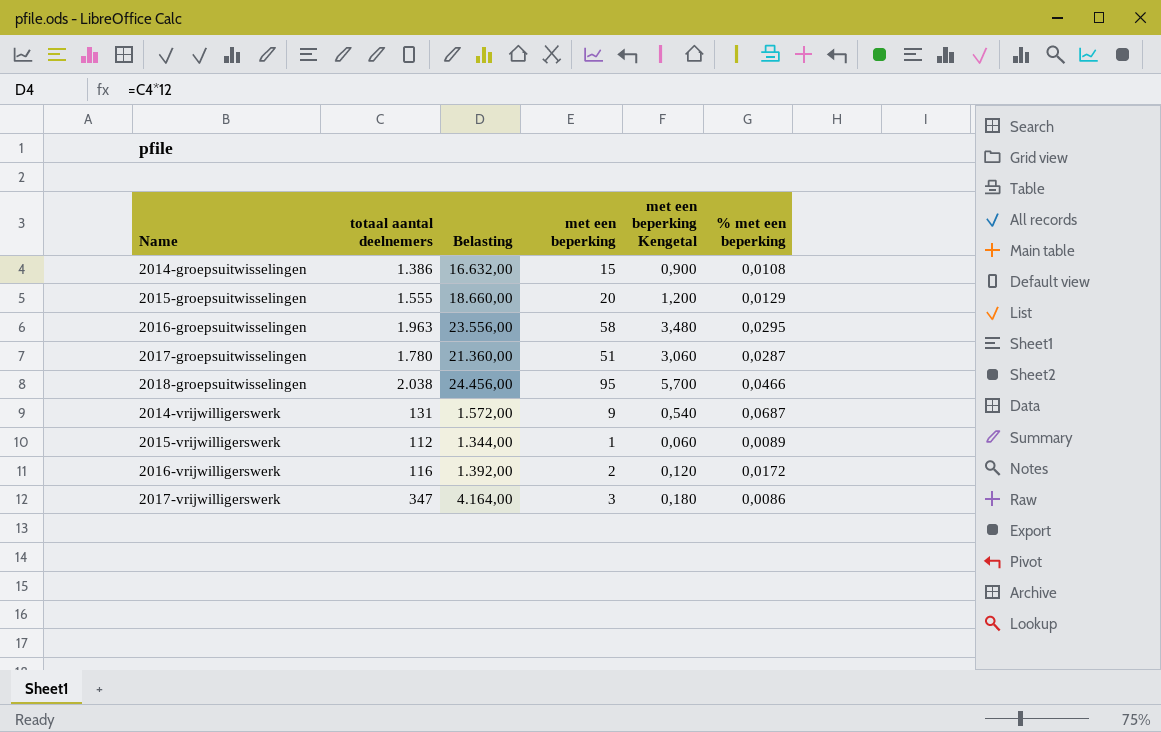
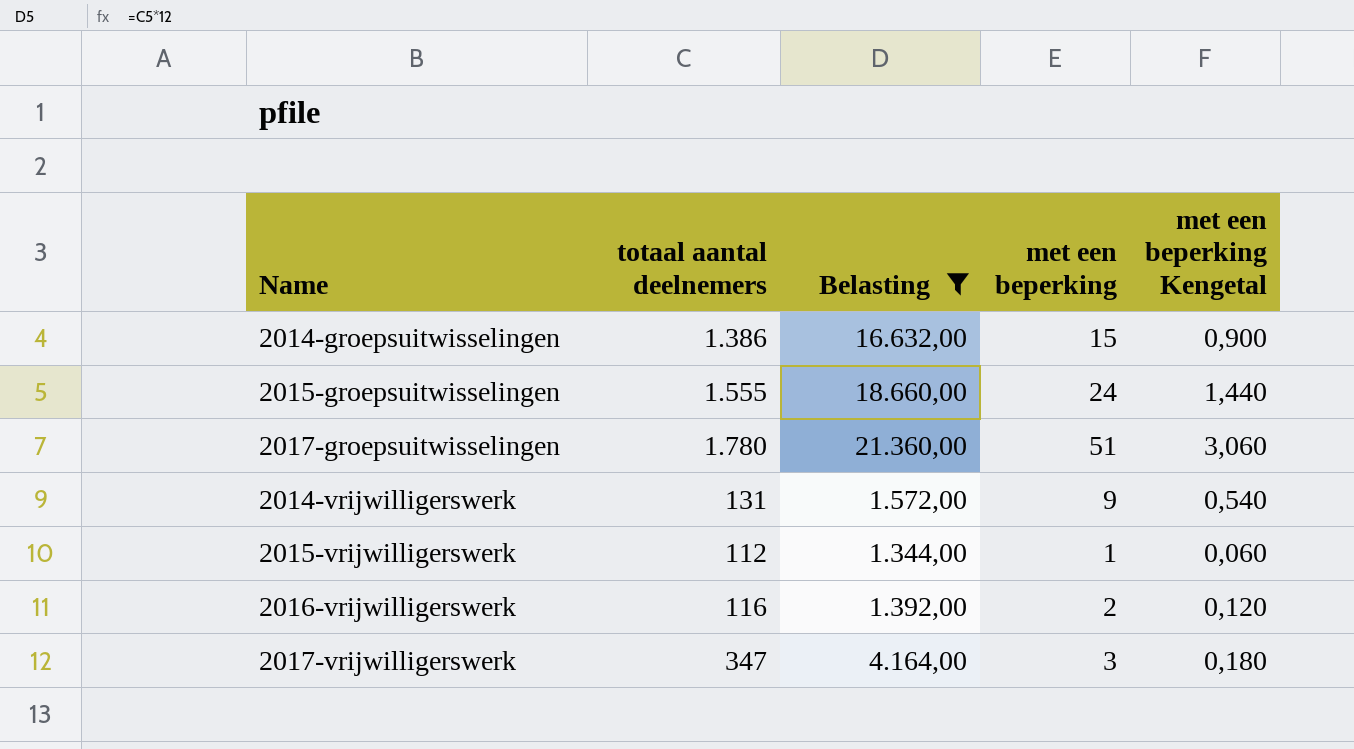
filter: none -> Belasting <= 21.360,00
column % met een beperking | formula: [met een beperking] / [totaal aantal deelnemers] -> none
2015-groepsuitwisselingen | met een beperking: 20 -> 24
2015-groepsuitwisselingen | met een beperking Kengetal: 1,200 -> 1,440

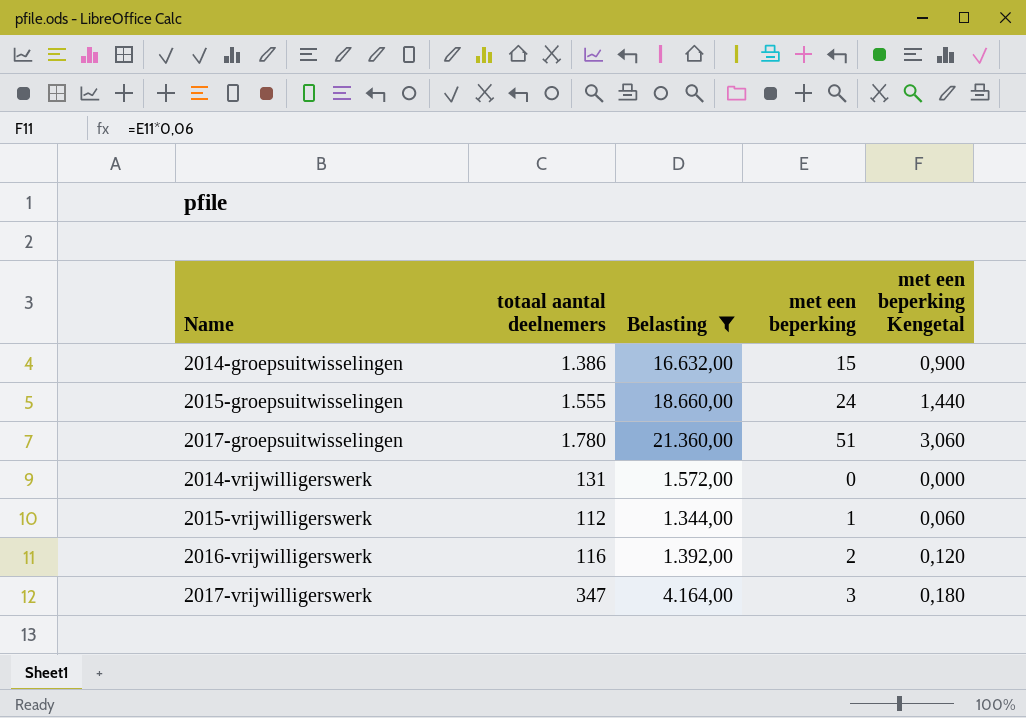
2014-vrijwilligerswerk | met een beperking: 9 -> 0
2014-vrijwilligerswerk | met een beperking Kengetal: 0,540 -> 0,000

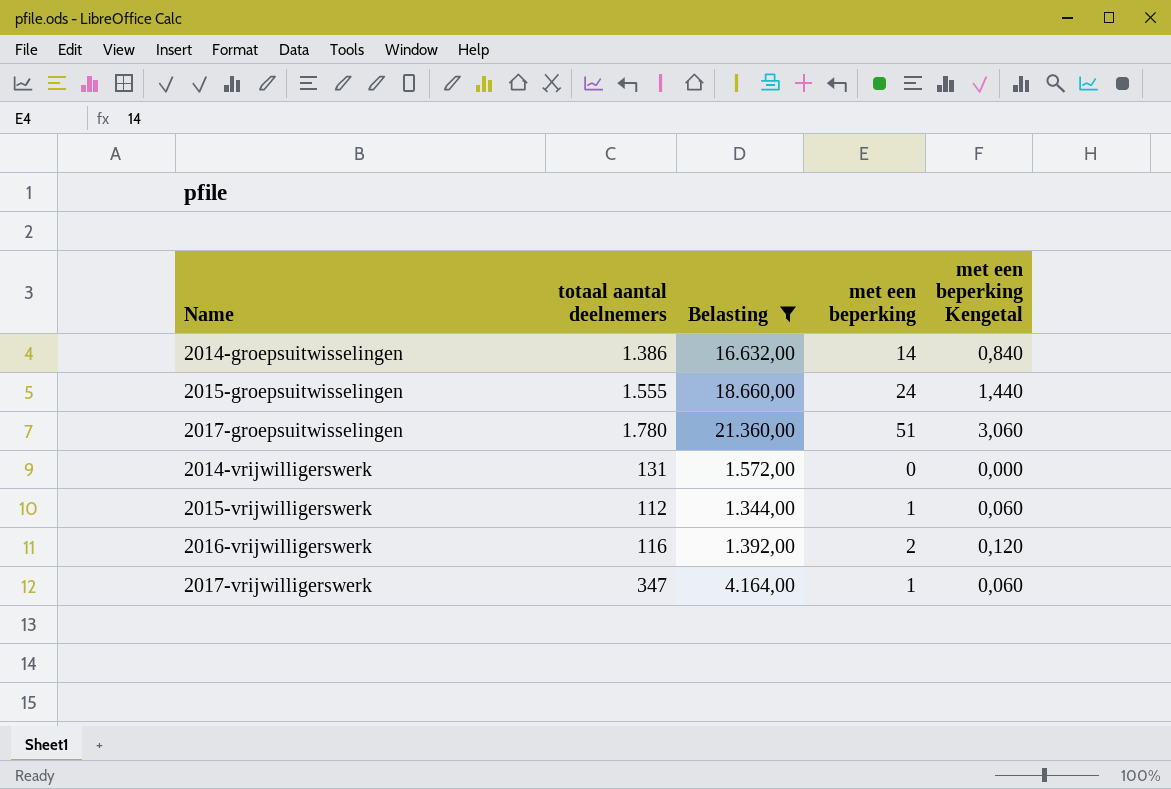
2014-groepsuitwisselingen | met een beperking: 15 -> 14
2014-groepsuitwisselingen | met een beperking Kengetal: 0,900 -> 0,840
2017-vrijwilligerswerk | met een beperking: 3 -> 1
2017-vrijwilligerswerk | met een beperking Kengetal: 0,180 -> 0,060

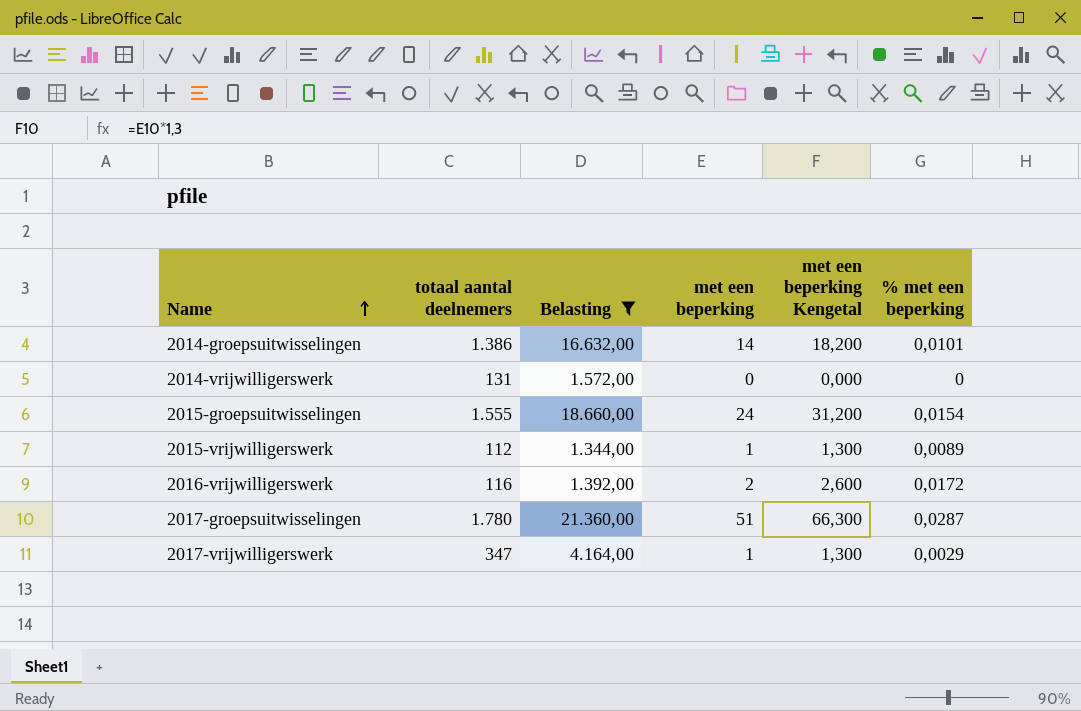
row order: none -> Name ascending
column met een beperking Kengetal | formula: [met een beperking] * 0,06 -> [met een beperking] * 1,3
column % met een beperking | formula: none -> [met een beperking] / [totaal aantal deelnemers]

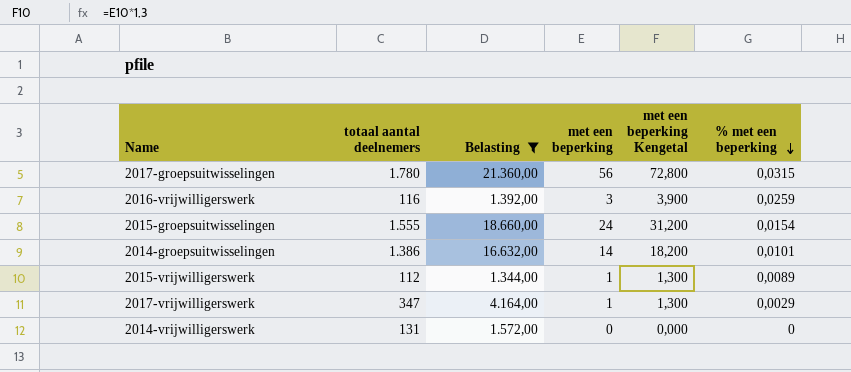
row order: Name ascending -> % met een beperking descending
2017-groepsuitwisselingen | met een beperking: 51 -> 56
2017-groepsuitwisselingen | met een beperking Kengetal: 66,300 -> 72,800
2017-groepsuitwisselingen | % met een beperking: 0,0287 -> 0,0315
2016-vrijwilligerswerk | met een beperking: 2 -> 3
2016-vrijwilligerswerk | met een beperking Kengetal: 2,600 -> 3,900
2016-vrijwilligerswerk | % met een beperking: 0,0172 -> 0,0259

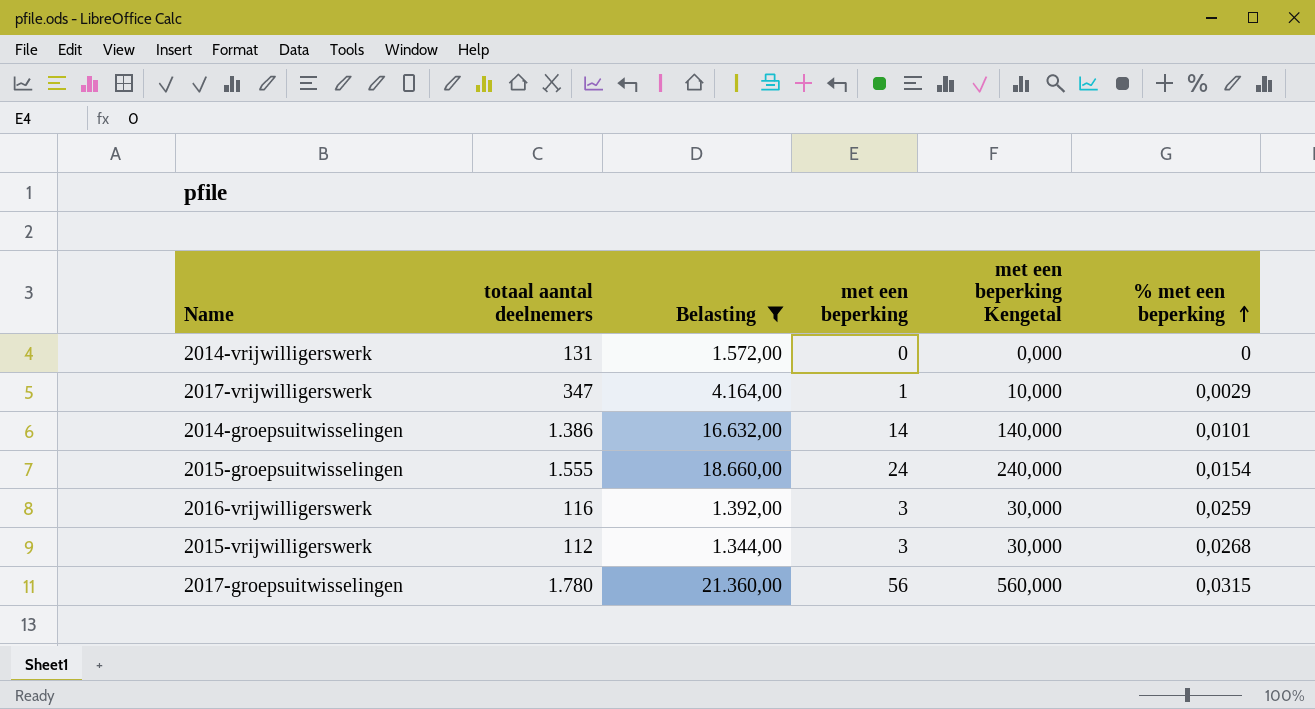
row order: % met een beperking descending -> % met een beperking ascending
column met een beperking Kengetal | formula: [met een beperking] * 1,3 -> [met een beperking] * 10
2015-vrijwilligerswerk | met een beperking: 1 -> 3
2015-vrijwilligerswerk | % met een beperking: 0,0089 -> 0,0268

